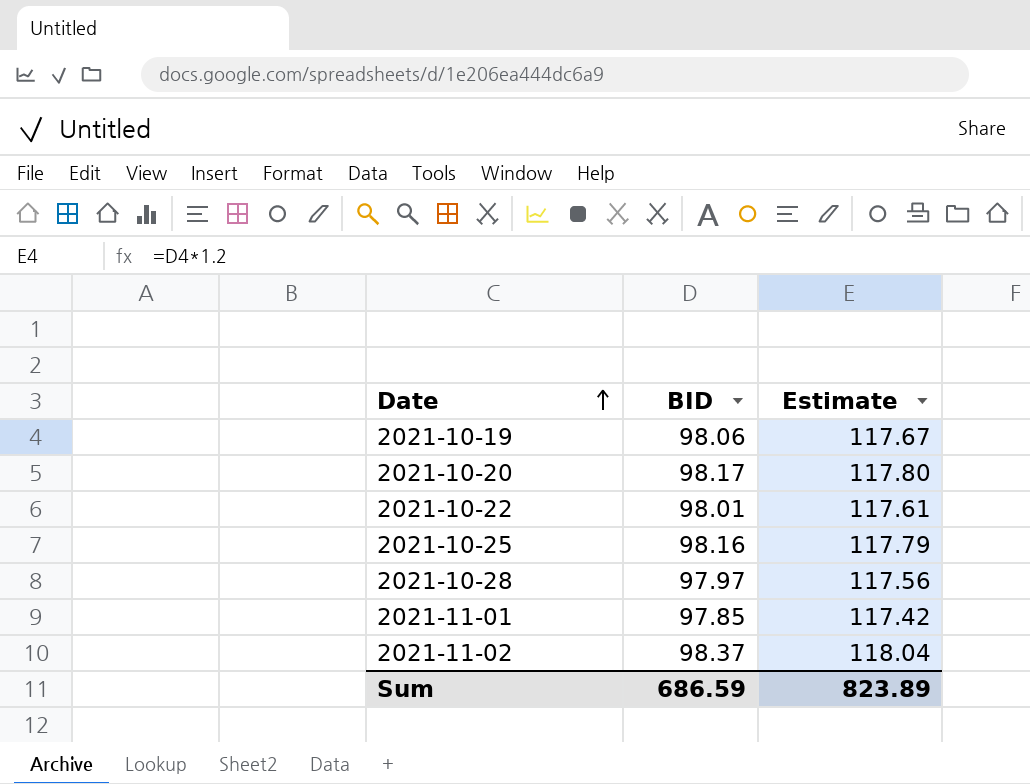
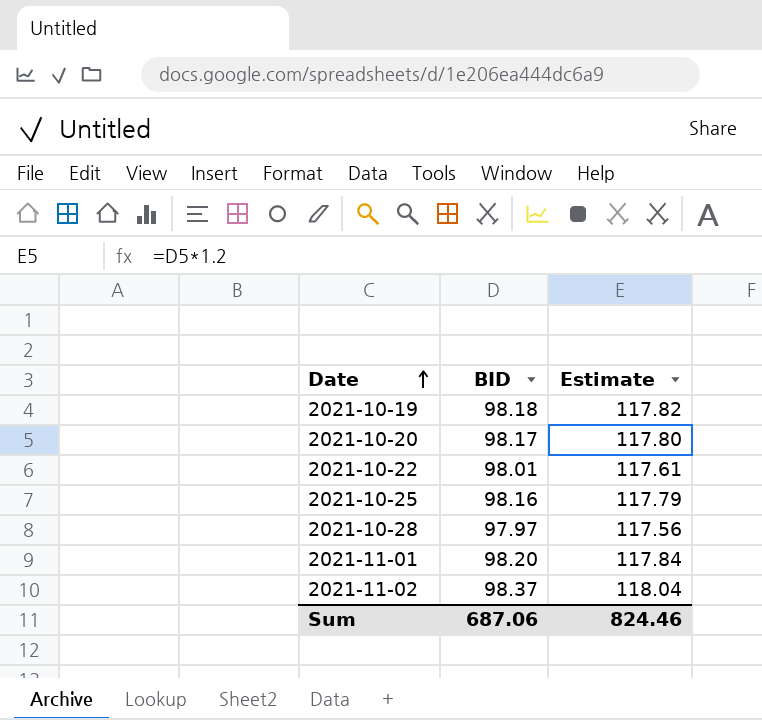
2021-10-19 | BID: 98.06 -> 98.18
2021-10-19 | Estimate: 117.67 -> 117.82
2021-11-01 | BID: 97.85 -> 98.20
2021-11-01 | Estimate: 117.42 -> 117.84
Sum | BID: 686.59 -> 687.06
Sum | Estimate: 823.89 -> 824.46

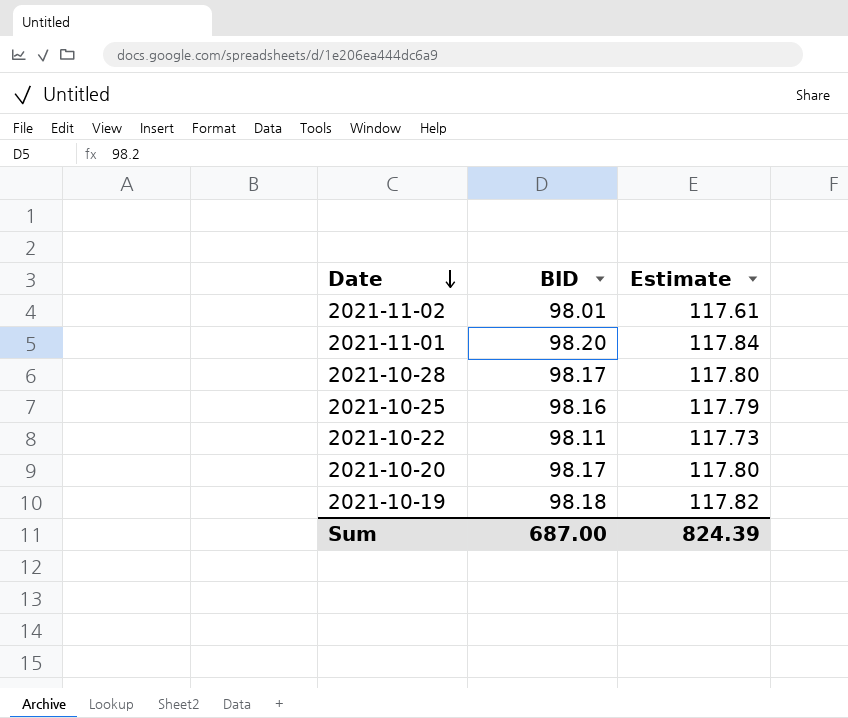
row order: Date ascending -> Date descending
2021-11-02 | BID: 98.37 -> 98.01
2021-11-02 | Estimate: 118.04 -> 117.61
2021-10-28 | BID: 97.97 -> 98.17
2021-10-28 | Estimate: 117.56 -> 117.80
2021-10-22 | BID: 98.01 -> 98.11
2021-10-22 | Estimate: 117.61 -> 117.73
Sum | BID: 687.06 -> 687.00
Sum | Estimate: 824.46 -> 824.39

